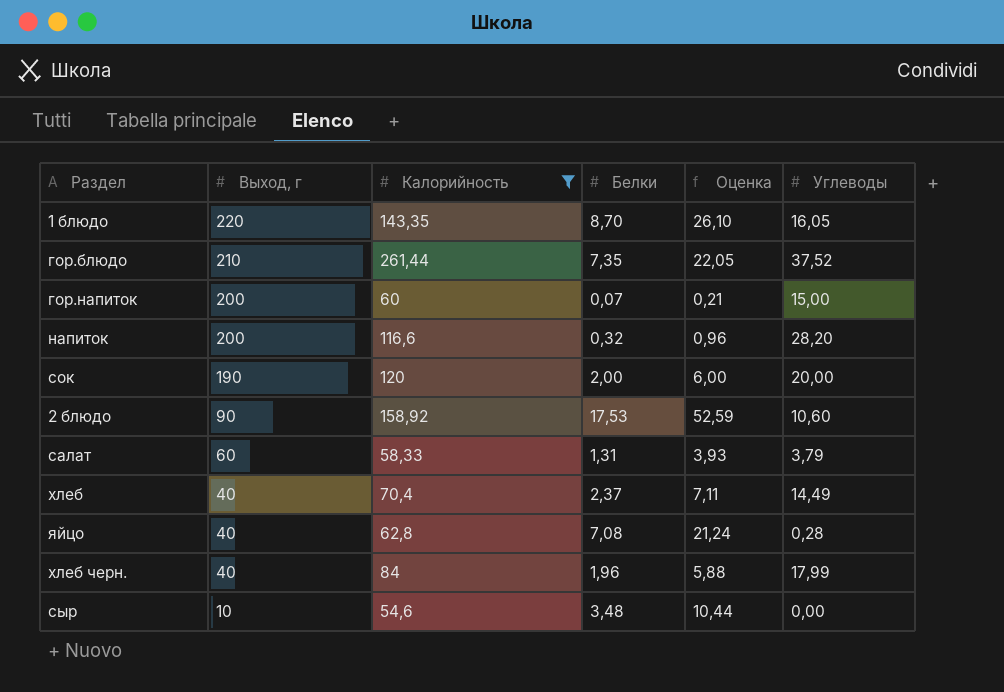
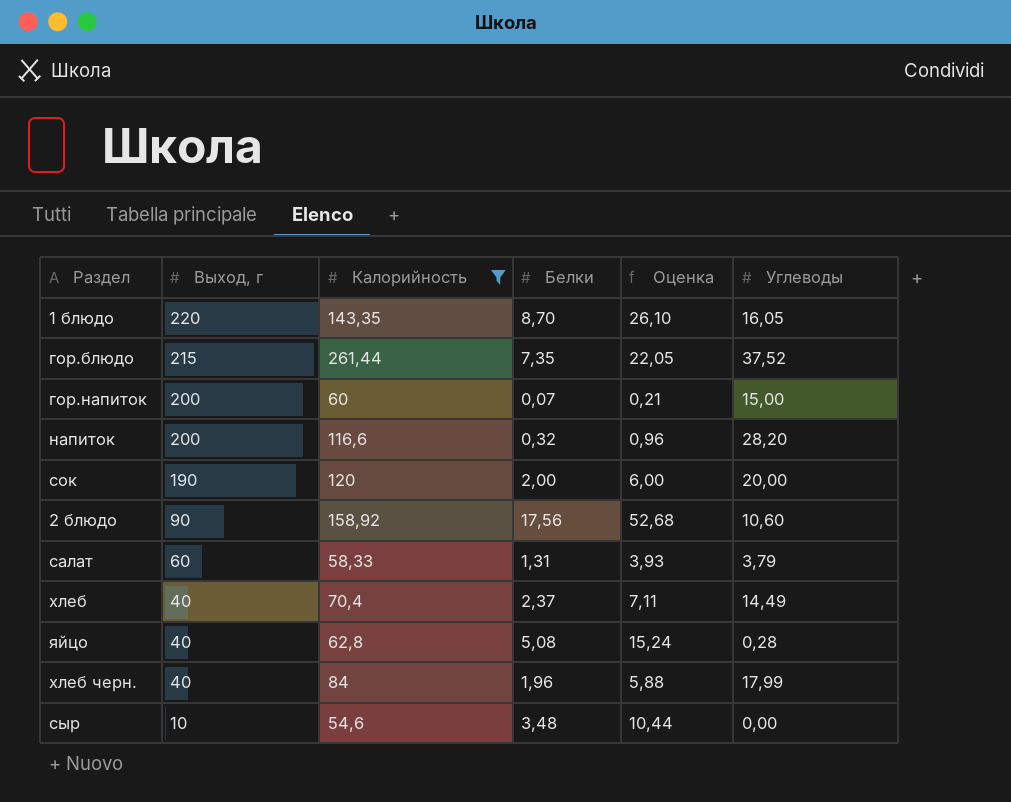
гор.блюдо | Выход, г: 210 -> 215
2 блюдо | Белки: 17,53 -> 17,56
2 блюдо | Оценка: 52,59 -> 52,68
яйцо | Белки: 7,08 -> 5,08
яйцо | Оценка: 21,24 -> 15,24

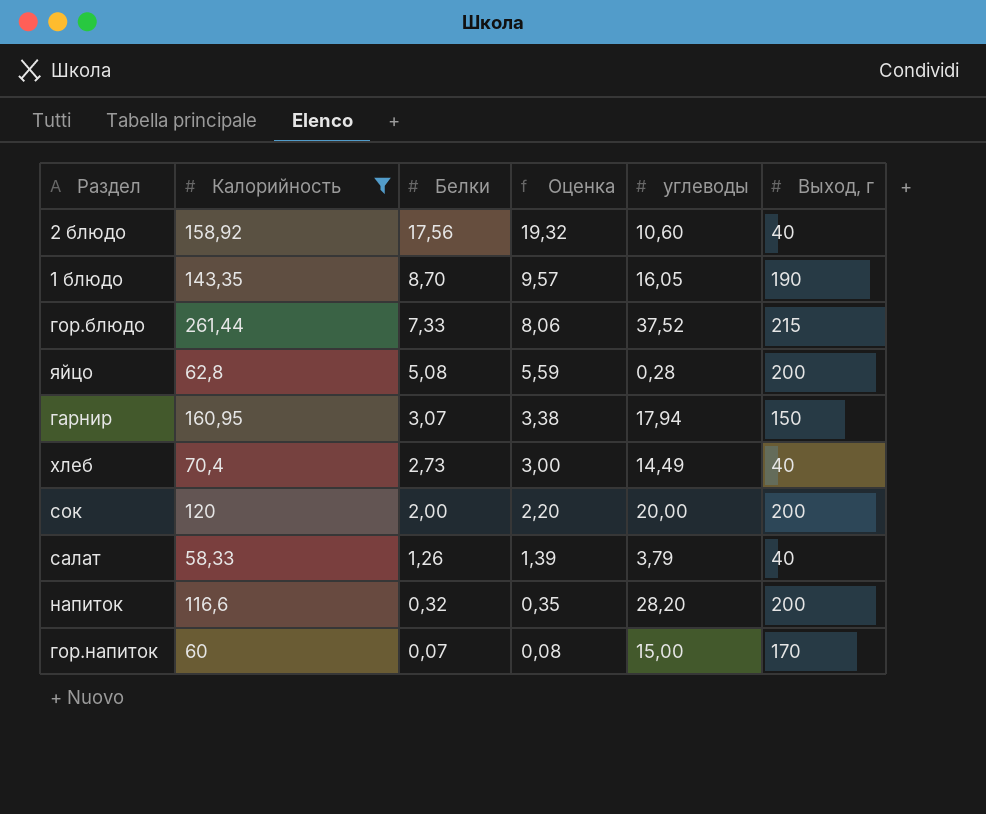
row order: Выход, г descending -> Белки descending
column Оценка | formula: [Белки] * 3 -> [Белки] * 1,1
column name: Углеводы -> углеводы
column Выход, г | position: 2 -> 6
row хлеб черн.: 40 | 84 | 1,96 | 5,88 | 17,99 -> none
row сыр: 10 | 54,6 | 3,48 | 10,44 | 0,00 -> none
2 блюдо | Выход, г: 90 -> 40
1 блюдо | Выход, г: 220 -> 190
гор.блюдо | Белки: 7,35 -> 7,33
яйцо | Выход, г: 40 -> 200
row гарнир: none -> 160,95 | 3,07 | 3,38 | 17,94 | 150
хлеб | Белки: 2,37 -> 2,73
сок | Выход, г: 190 -> 200
салат | Белки: 1,31 -> 1,26
салат | Выход, г: 60 -> 40
гор.напиток | Выход, г: 200 -> 170

